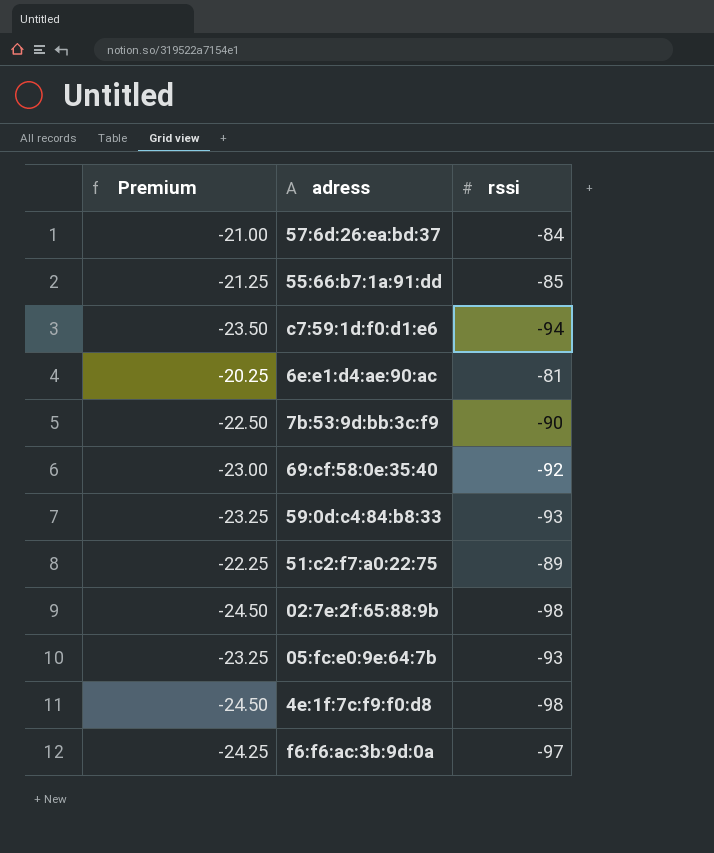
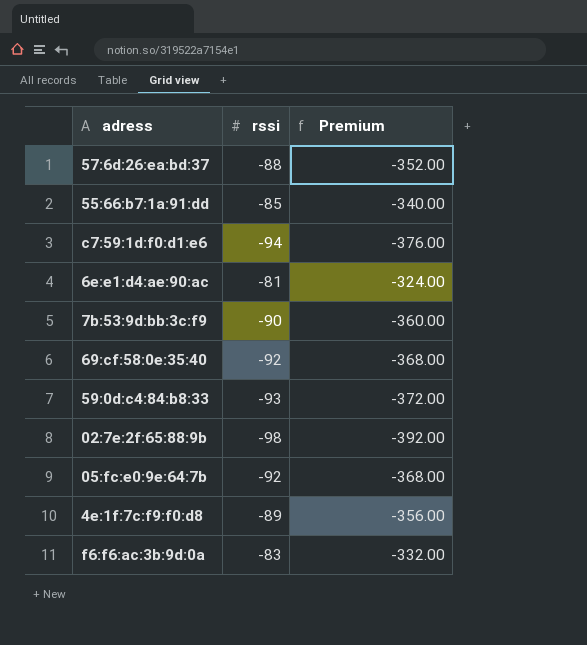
column Premium | formula: [rssi] * 0.25 -> [rssi] * 4
column Premium | position: 1 -> 3
row 51:c2:f7:a0:22:75: -22.25 | -89 -> none
57:6d:26:ea:bd:37 | rssi: -84 -> -88
05:fc:e0:9e:64:7b | rssi: -93 -> -92
4e:1f:7c:f9:f0:d8 | rssi: -98 -> -89
f6:f6:ac:3b:9d:0a | rssi: -97 -> -83

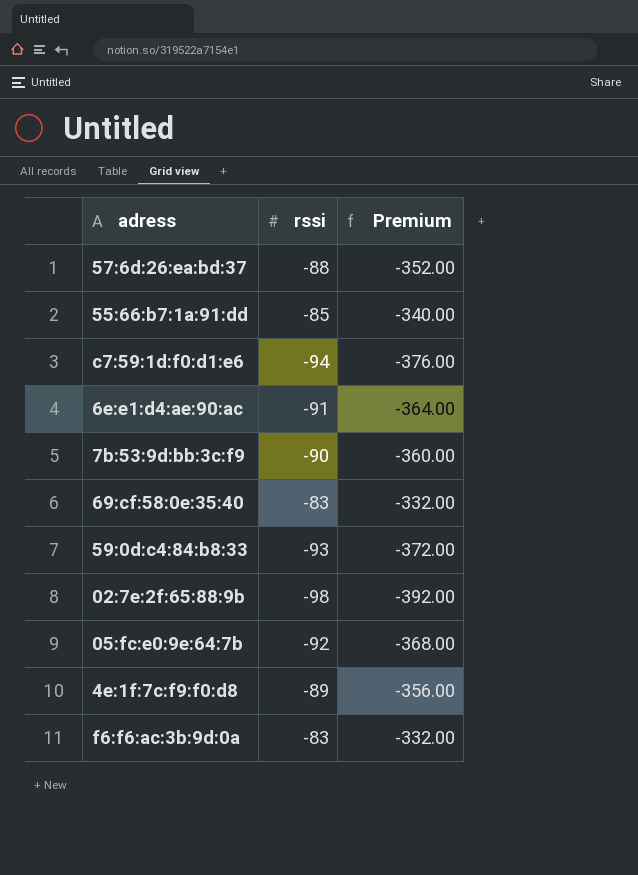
6e:e1:d4:ae:90:ac | rssi: -81 -> -91
6e:e1:d4:ae:90:ac | Premium: -324.00 -> -364.00
69:cf:58:0e:35:40 | rssi: -92 -> -83
69:cf:58:0e:35:40 | Premium: -368.00 -> -332.00

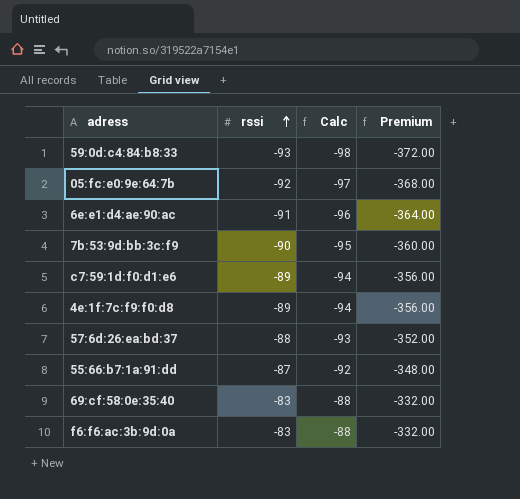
row order: none -> rssi ascending
column Calc | formula: none -> [rssi] - 5
row 02:7e:2f:65:88:9b: -98 | -392.00 -> none
c7:59:1d:f0:d1:e6 | rssi: -94 -> -89
c7:59:1d:f0:d1:e6 | Premium: -376.00 -> -356.00
55:66:b7:1a:91:dd | rssi: -85 -> -87
55:66:b7:1a:91:dd | Premium: -340.00 -> -348.00

